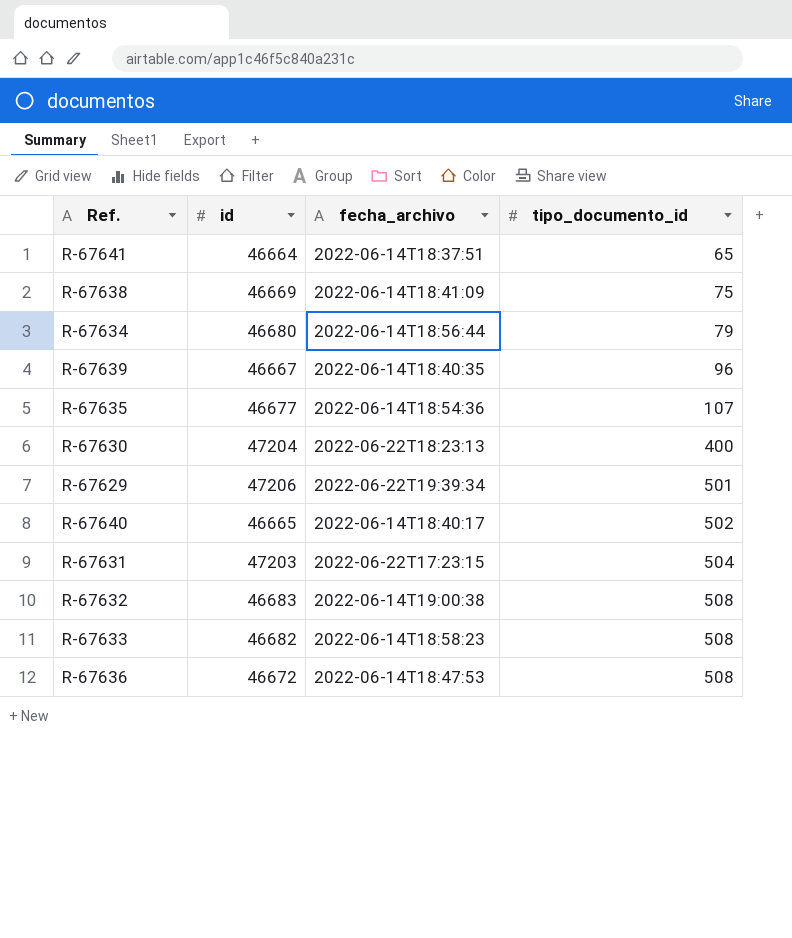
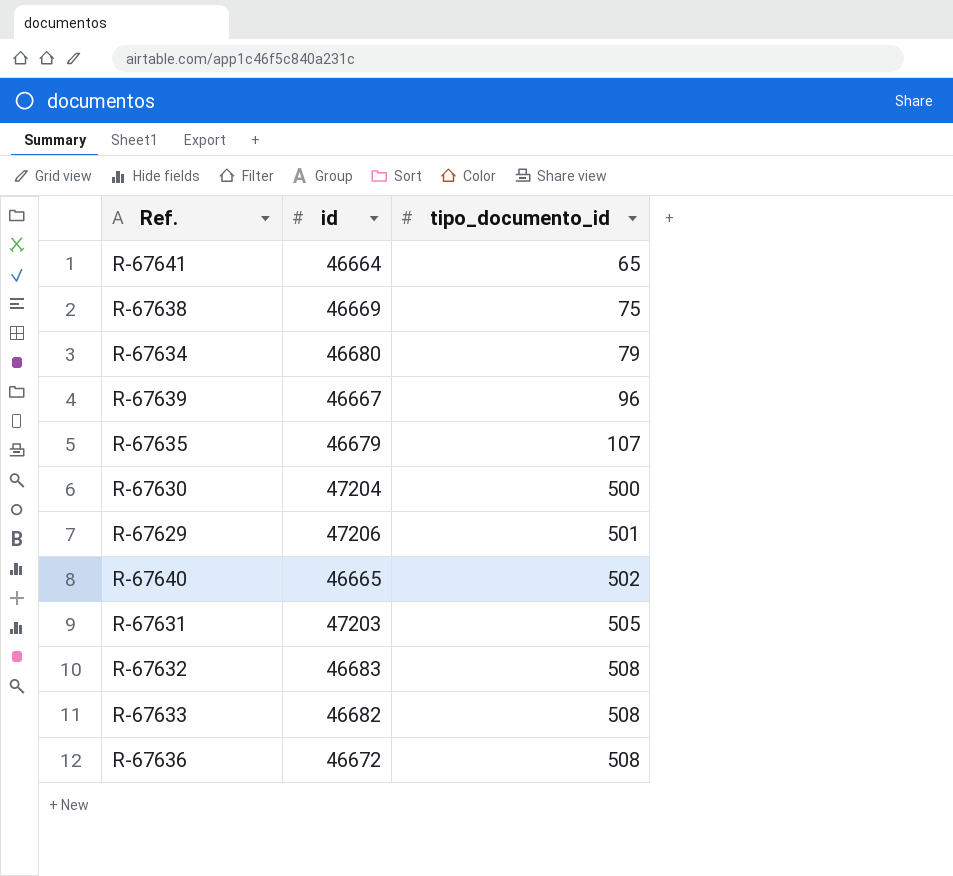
column fecha_archivo | position: 3 -> none
R-67635 | id: 46677 -> 46679
R-67630 | tipo_documento_id: 400 -> 500
R-67631 | tipo_documento_id: 504 -> 505

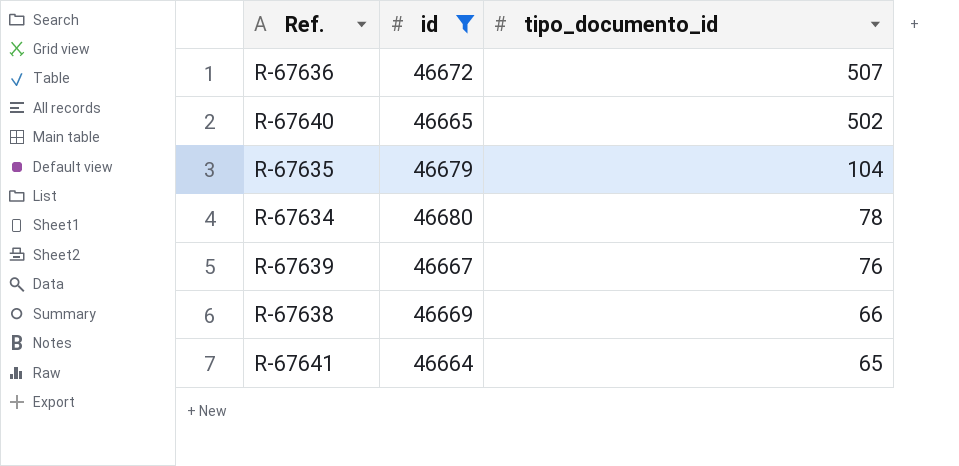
filter: none -> id <= 46680
row order: tipo_documento_id ascending -> tipo_documento_id descending
R-67636 | tipo_documento_id: 508 -> 507
R-67635 | tipo_documento_id: 107 -> 104
R-67634 | tipo_documento_id: 79 -> 78
R-67639 | tipo_documento_id: 96 -> 76
R-67638 | tipo_documento_id: 75 -> 66

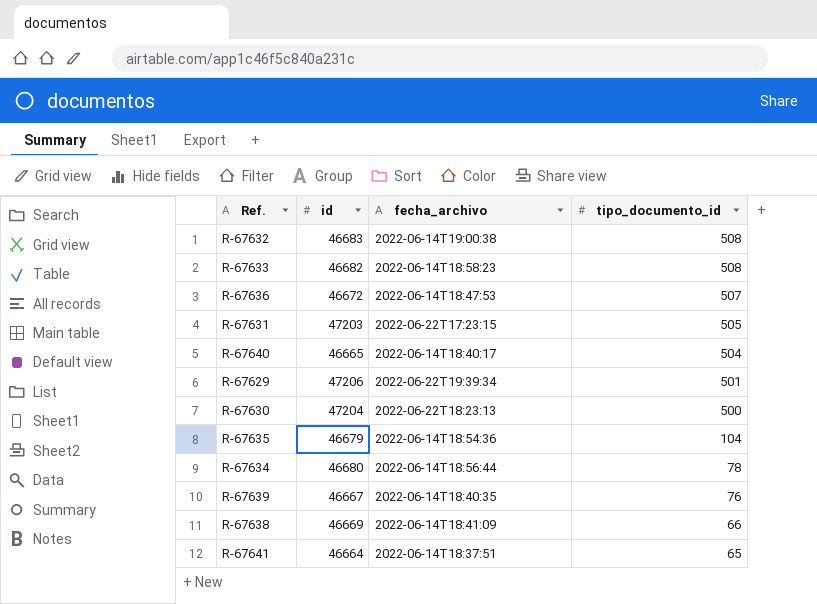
filter: id <= 46680 -> none
column fecha_archivo | position: none -> 3
R-67640 | tipo_documento_id: 502 -> 504

